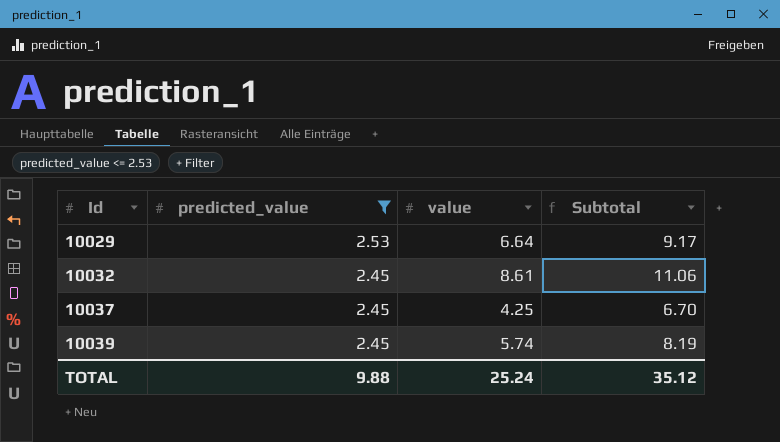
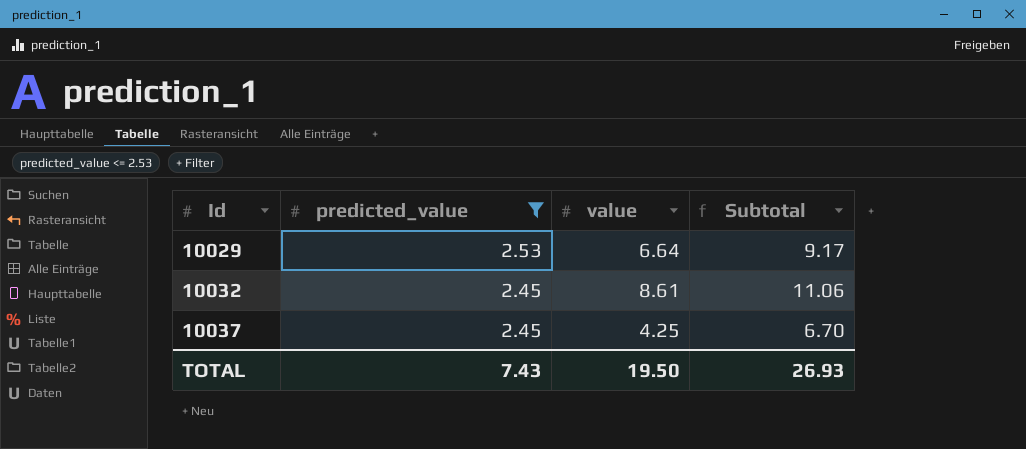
row 10039: 2.45 | 5.74 | 8.19 -> none
TOTAL | predicted_value: 9.88 -> 7.43
TOTAL | value: 25.24 -> 19.50
TOTAL | Subtotal: 35.12 -> 26.93

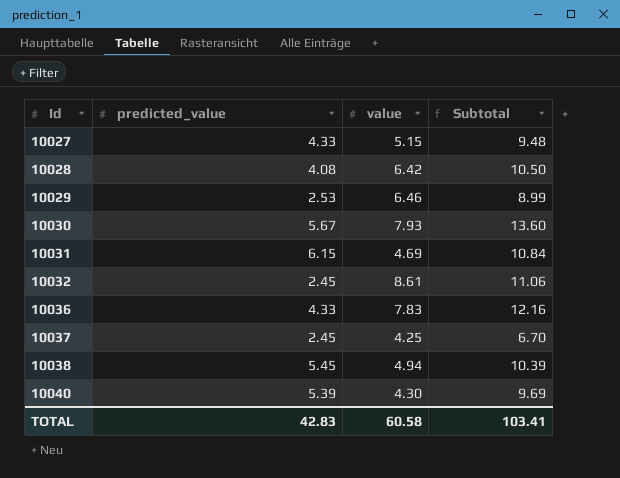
filter: predicted_value <= 2.53 -> none
10029 | value: 6.64 -> 6.46
10029 | Subtotal: 9.17 -> 8.99
TOTAL | predicted_value: 7.43 -> 42.83
TOTAL | value: 19.50 -> 60.58
TOTAL | Subtotal: 26.93 -> 103.41

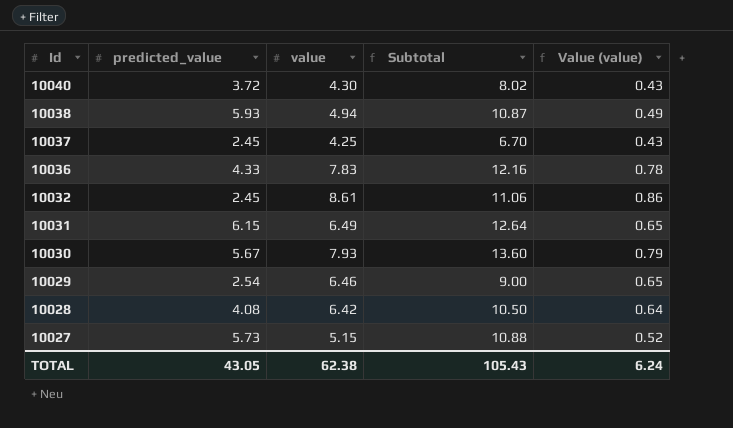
row order: Id ascending -> Id descending
column Value (value) | formula: none -> [value] * 0.1
10040 | predicted_value: 5.39 -> 3.72
10040 | Subtotal: 9.69 -> 8.02
10038 | predicted_value: 5.45 -> 5.93
10038 | Subtotal: 10.39 -> 10.87
10031 | value: 4.69 -> 6.49
10031 | Subtotal: 10.84 -> 12.64
10029 | predicted_value: 2.53 -> 2.54
10029 | Subtotal: 8.99 -> 9.00
10027 | predicted_value: 4.33 -> 5.73
10027 | Subtotal: 9.48 -> 10.88
TOTAL | predicted_value: 42.83 -> 43.05
TOTAL | value: 60.58 -> 62.38
TOTAL | Subtotal: 103.41 -> 105.43

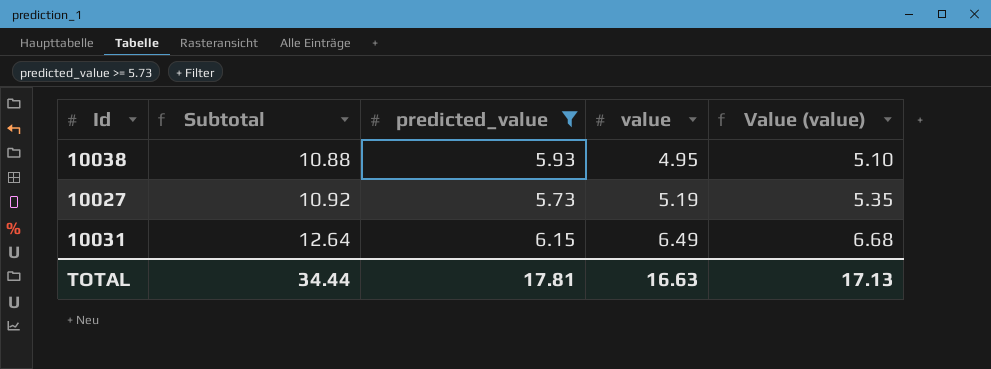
filter: none -> predicted_value >= 5.73
row order: Id descending -> Subtotal ascending
column Subtotal | position: 4 -> 2
column Value (value) | formula: [value] * 0.1 -> [value] * 1.03
10038 | Subtotal: 10.87 -> 10.88
10038 | value: 4.94 -> 4.95
10027 | Subtotal: 10.88 -> 10.92
10027 | value: 5.15 -> 5.19
TOTAL | Subtotal: 105.43 -> 34.44
TOTAL | predicted_value: 43.05 -> 17.81
TOTAL | value: 62.38 -> 16.63
TOTAL | Value (value): 6.24 -> 17.13

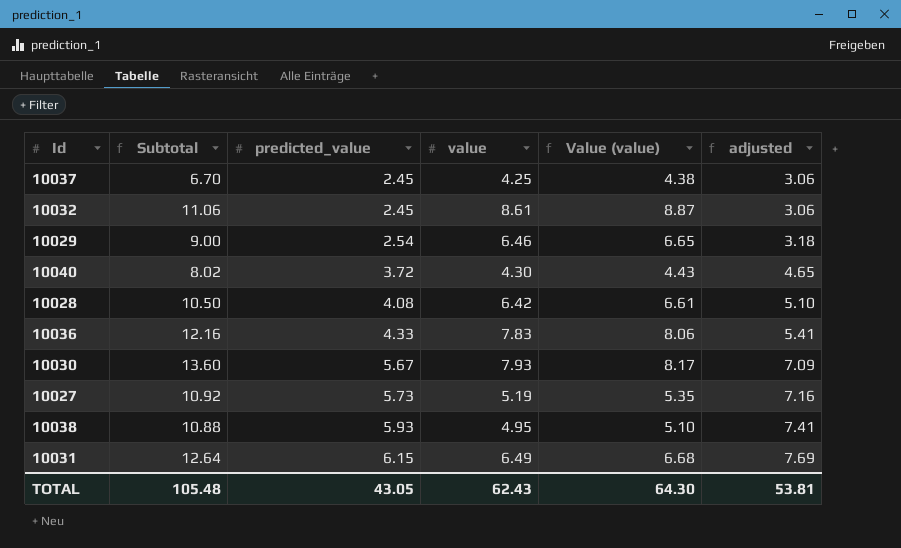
filter: predicted_value >= 5.73 -> none
row order: Subtotal ascending -> predicted_value ascending
column adjusted | formula: none -> [predicted_value] * 1.25
TOTAL | Subtotal: 34.44 -> 105.48
TOTAL | predicted_value: 17.81 -> 43.05
TOTAL | value: 16.63 -> 62.43
TOTAL | Value (value): 17.13 -> 64.30

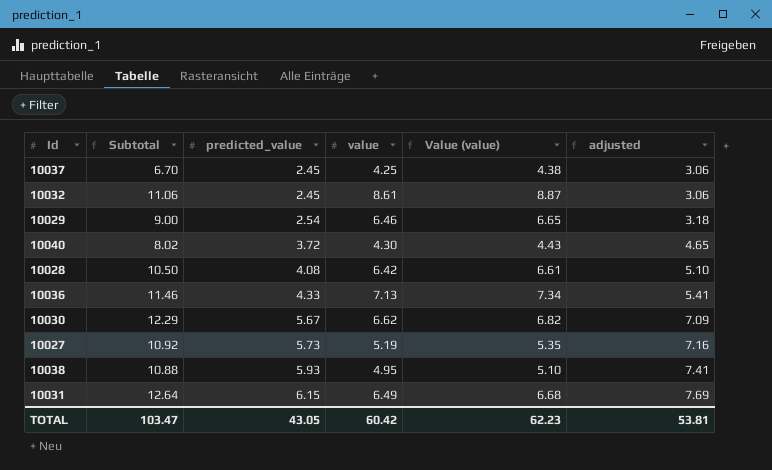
10036 | Subtotal: 12.16 -> 11.46
10036 | value: 7.83 -> 7.13
10036 | Value (value): 8.06 -> 7.34
10030 | Subtotal: 13.60 -> 12.29
10030 | value: 7.93 -> 6.62
10030 | Value (value): 8.17 -> 6.82
TOTAL | Subtotal: 105.48 -> 103.47
TOTAL | value: 62.43 -> 60.42
TOTAL | Value (value): 64.30 -> 62.23

